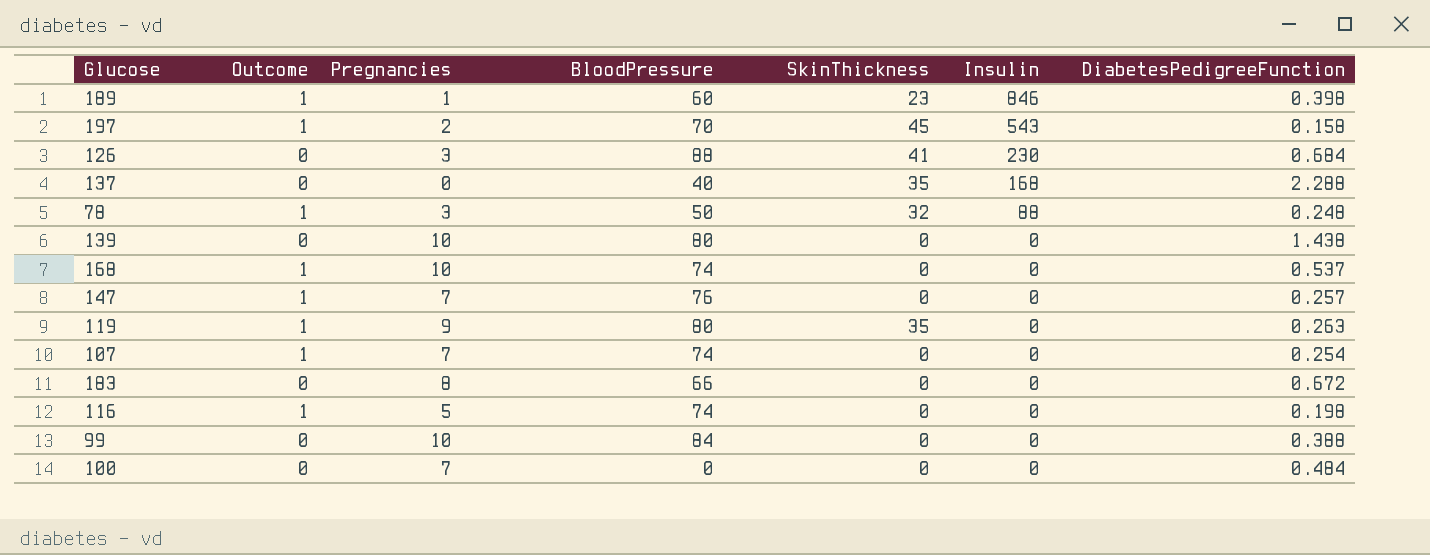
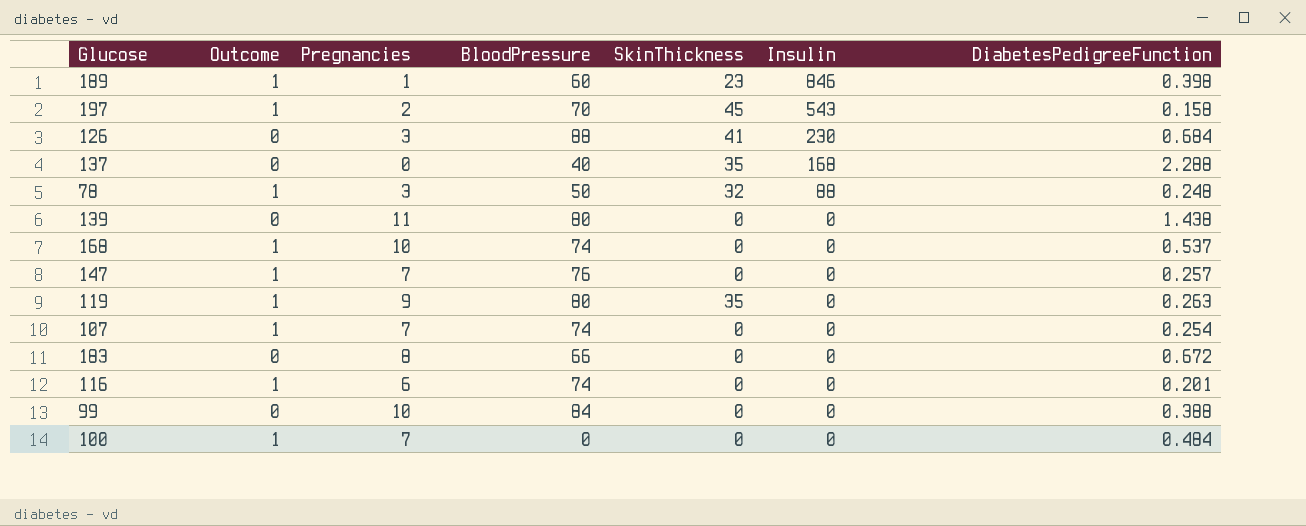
139 | Pregnancies: 10 -> 11
116 | Pregnancies: 5 -> 6
116 | DiabetesPedigreeFunction: 0.198 -> 0.201
100 | Outcome: 0 -> 1

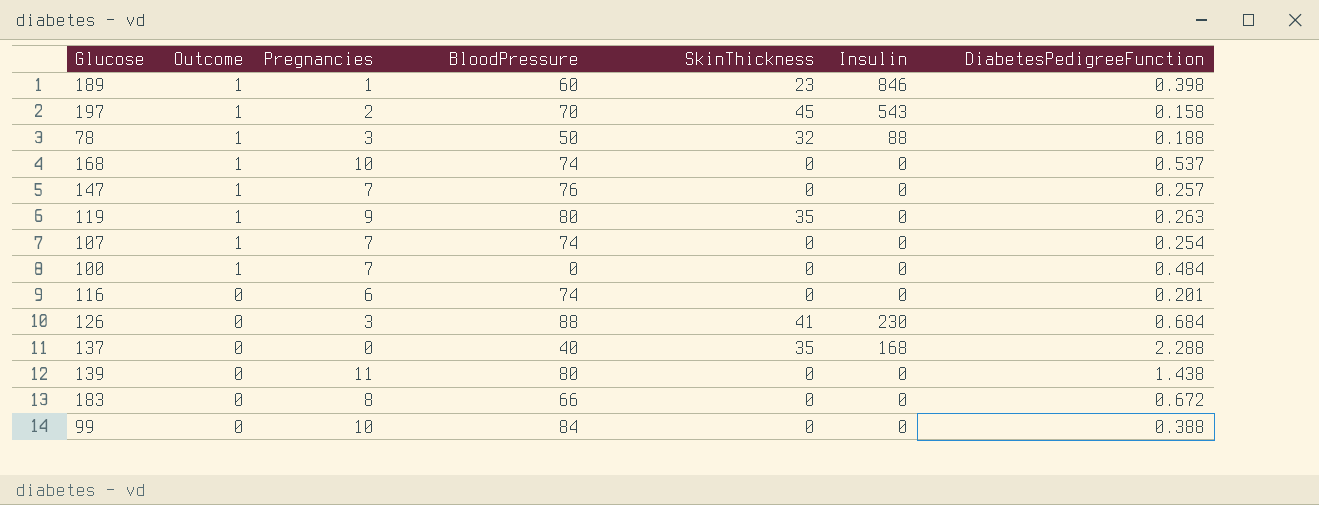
row order: Insulin descending -> Outcome descending
78 | DiabetesPedigreeFunction: 0.248 -> 0.188
116 | Outcome: 1 -> 0

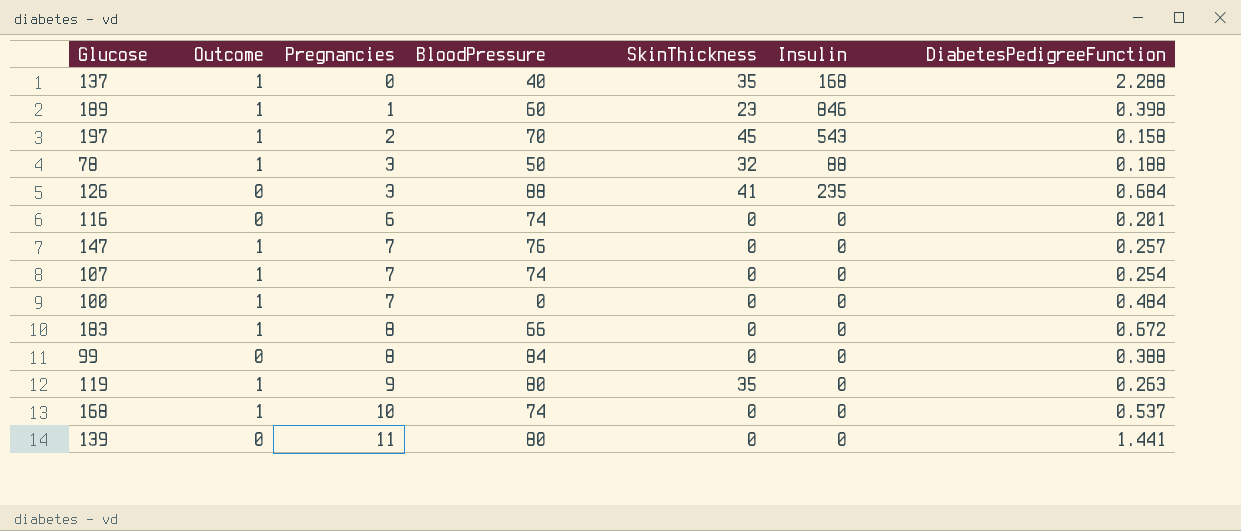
row order: Outcome descending -> Pregnancies ascending
137 | Outcome: 0 -> 1
126 | Insulin: 230 -> 235
183 | Outcome: 0 -> 1
99 | Pregnancies: 10 -> 8
139 | DiabetesPedigreeFunction: 1.438 -> 1.441

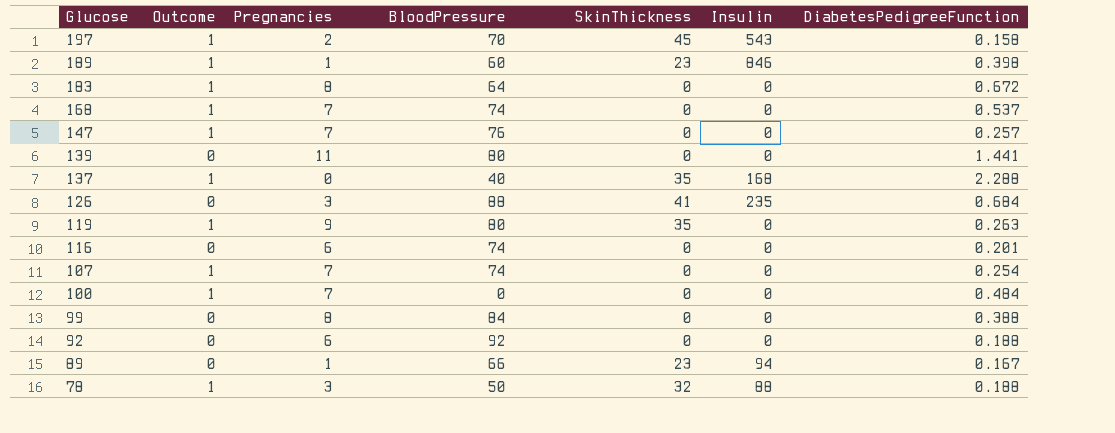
row order: Pregnancies ascending -> Glucose descending
183 | BloodPressure: 66 -> 64
168 | Pregnancies: 10 -> 7
row 92: none -> 0 | 6 | 92 | 0 | 0 | 0.188
row 89: none -> 0 | 1 | 66 | 23 | 94 | 0.167

